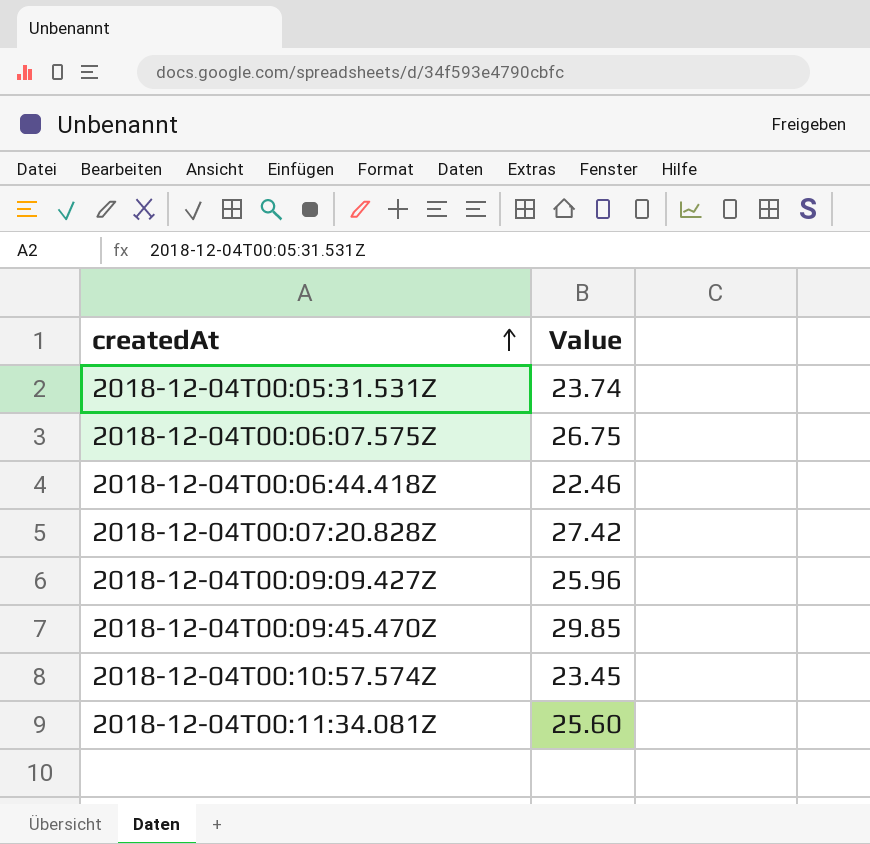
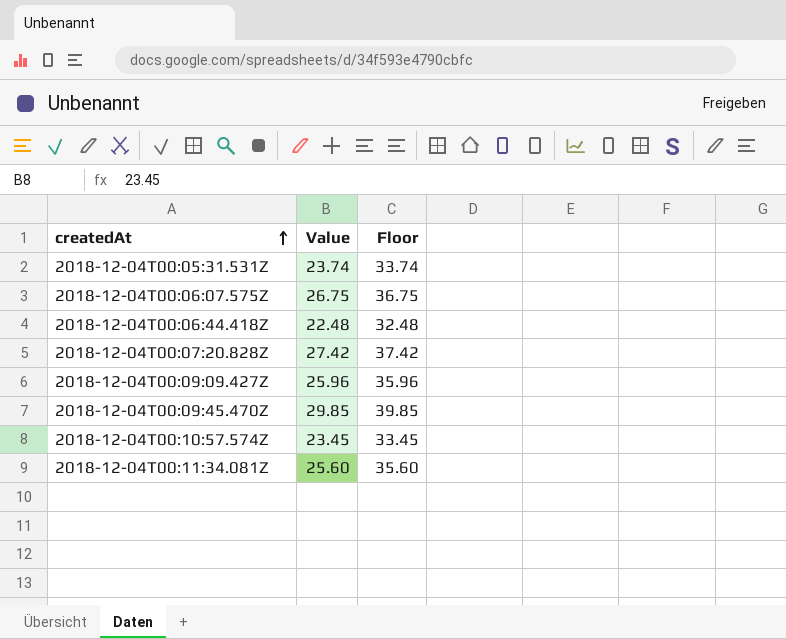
column Floor | formula: none -> [Value] + 10
2018-12-04T00:06:44.418Z | Value: 22.46 -> 22.48

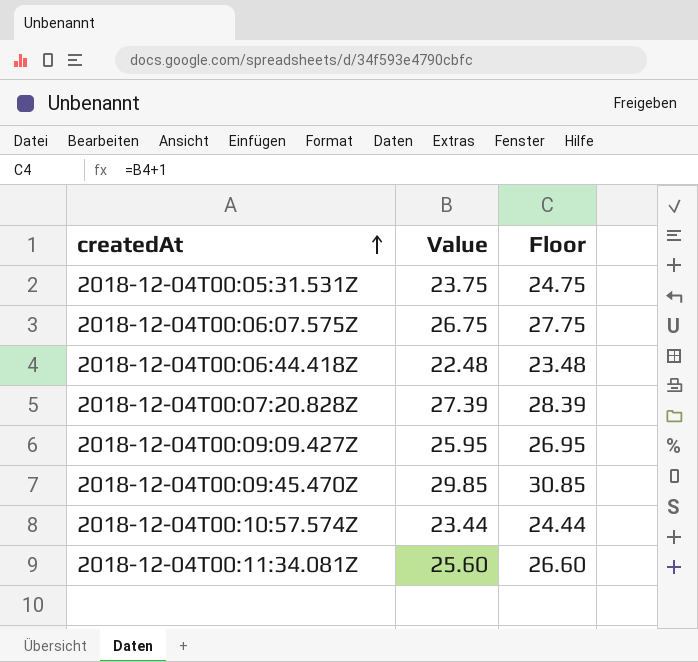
column Floor | formula: [Value] + 10 -> [Value] + 1
2018-12-04T00:05:31.531Z | Value: 23.74 -> 23.75
2018-12-04T00:07:20.828Z | Value: 27.42 -> 27.39
2018-12-04T00:09:09.427Z | Value: 25.96 -> 25.95
2018-12-04T00:10:57.574Z | Value: 23.45 -> 23.44

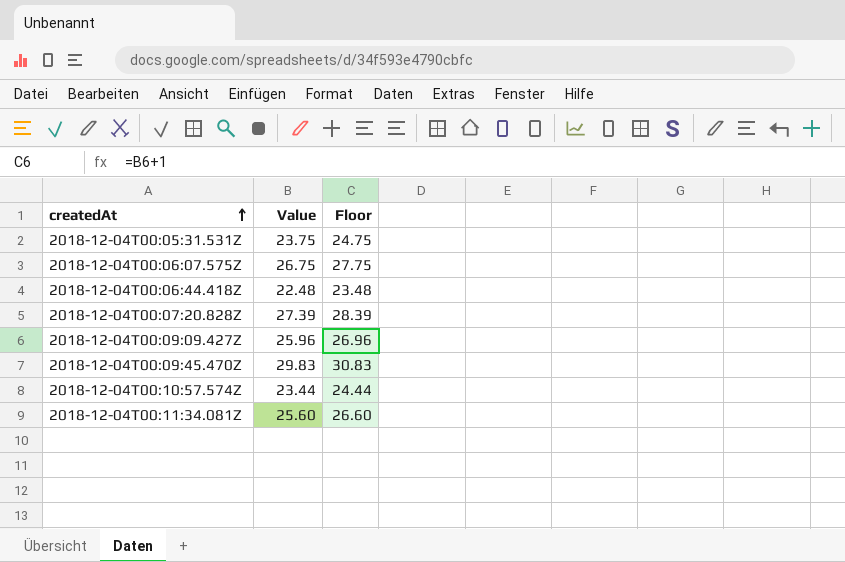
2018-12-04T00:09:09.427Z | Value: 25.95 -> 25.96
2018-12-04T00:09:09.427Z | Floor: 26.95 -> 26.96
2018-12-04T00:09:45.470Z | Value: 29.85 -> 29.83
2018-12-04T00:09:45.470Z | Floor: 30.85 -> 30.83

